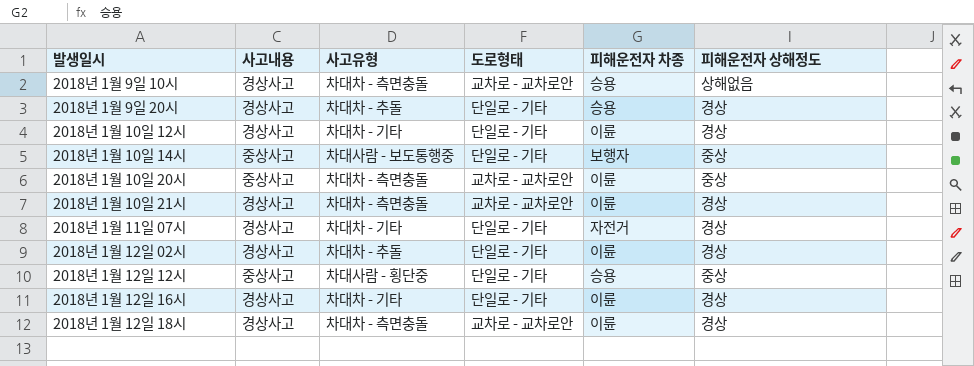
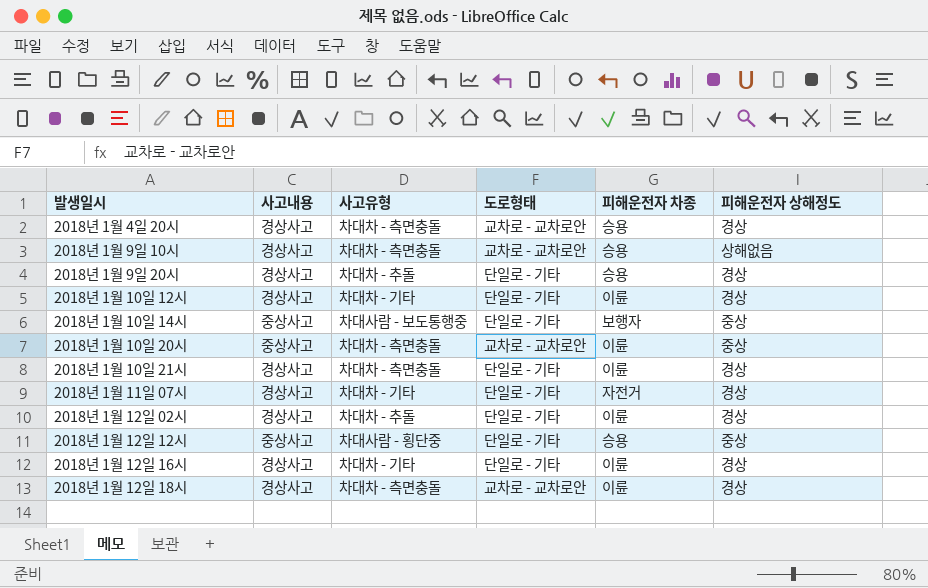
row 2018년 1월 4일 20시: none -> 경상사고 | 차대차 - 측면충돌 | 교차로 - 교차로안 | 승용 | 경상
2018년 1월 10일 21시 | 도로형태: 교차로 - 교차로안 -> 단일로 - 기타

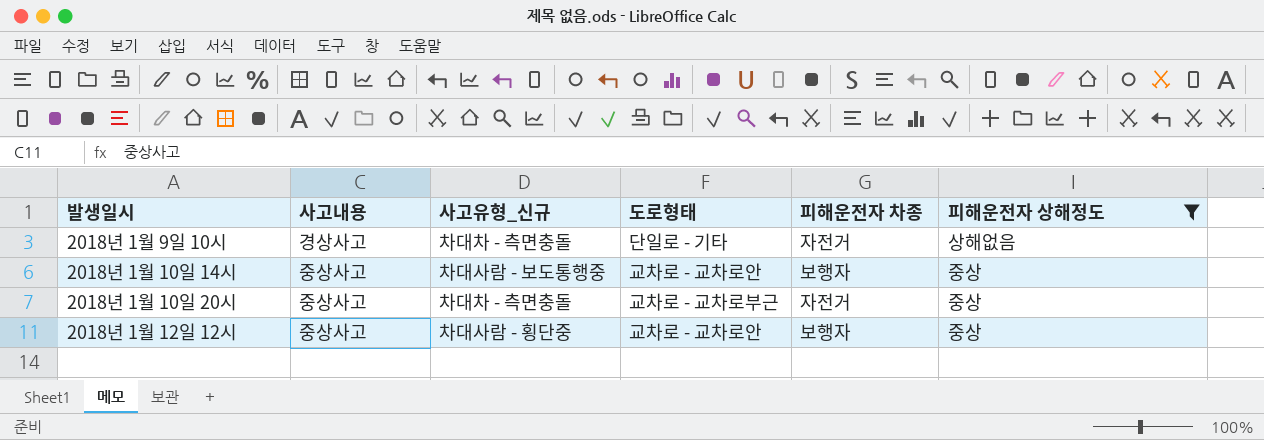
filter: none -> 피해운전자 상해정도 != 경상
column name: 사고유형 -> 사고유형_신규
2018년 1월 9일 10시 | 도로형태: 교차로 - 교차로안 -> 단일로 - 기타
2018년 1월 9일 10시 | 피해운전자 차종: 승용 -> 자전거
2018년 1월 10일 14시 | 도로형태: 단일로 - 기타 -> 교차로 - 교차로안
2018년 1월 10일 20시 | 도로형태: 교차로 - 교차로안 -> 교차로 - 교차로부근
2018년 1월 10일 20시 | 피해운전자 차종: 이륜 -> 자전거
2018년 1월 12일 12시 | 도로형태: 단일로 - 기타 -> 교차로 - 교차로안
2018년 1월 12일 12시 | 피해운전자 차종: 승용 -> 보행자

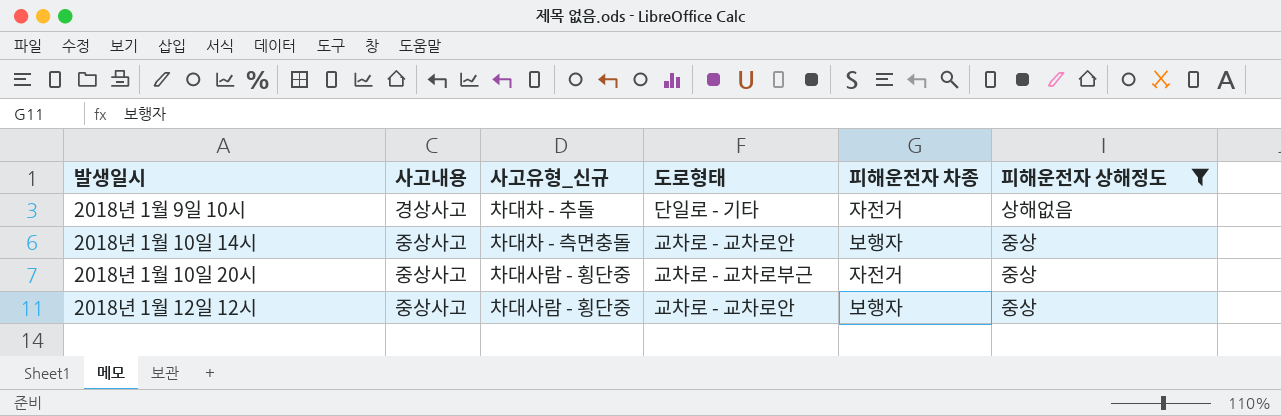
2018년 1월 9일 10시 | 사고유형_신규: 차대차 - 측면충돌 -> 차대차 - 추돌
2018년 1월 10일 14시 | 사고유형_신규: 차대사람 - 보도통행중 -> 차대차 - 측면충돌
2018년 1월 10일 20시 | 사고유형_신규: 차대차 - 측면충돌 -> 차대사람 - 횡단중

